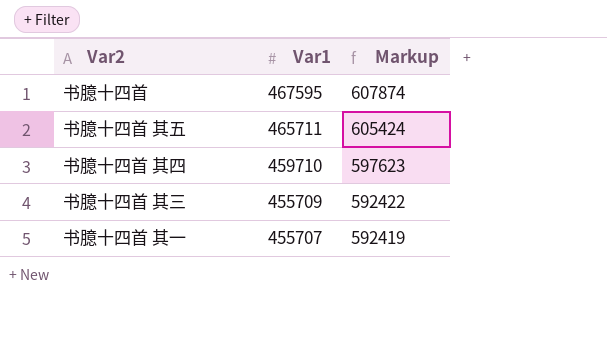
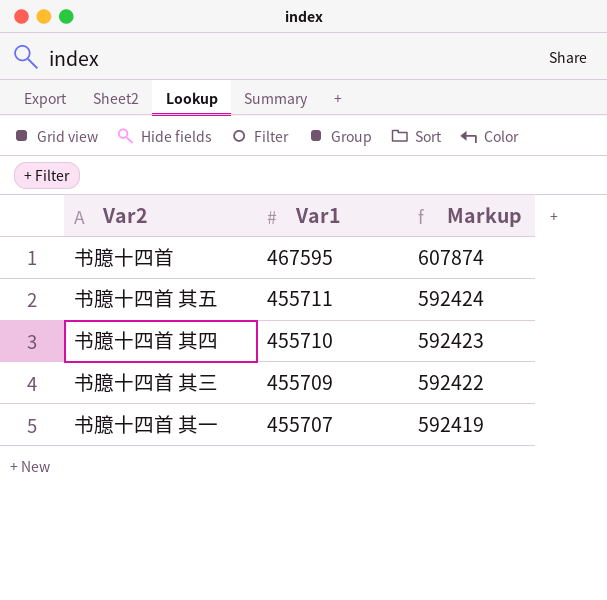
书臆十四首 其五 | Var1: 465711 -> 455711
书臆十四首 其五 | Markup: 605424 -> 592424
书臆十四首 其四 | Var1: 459710 -> 455710
书臆十四首 其四 | Markup: 597623 -> 592423

